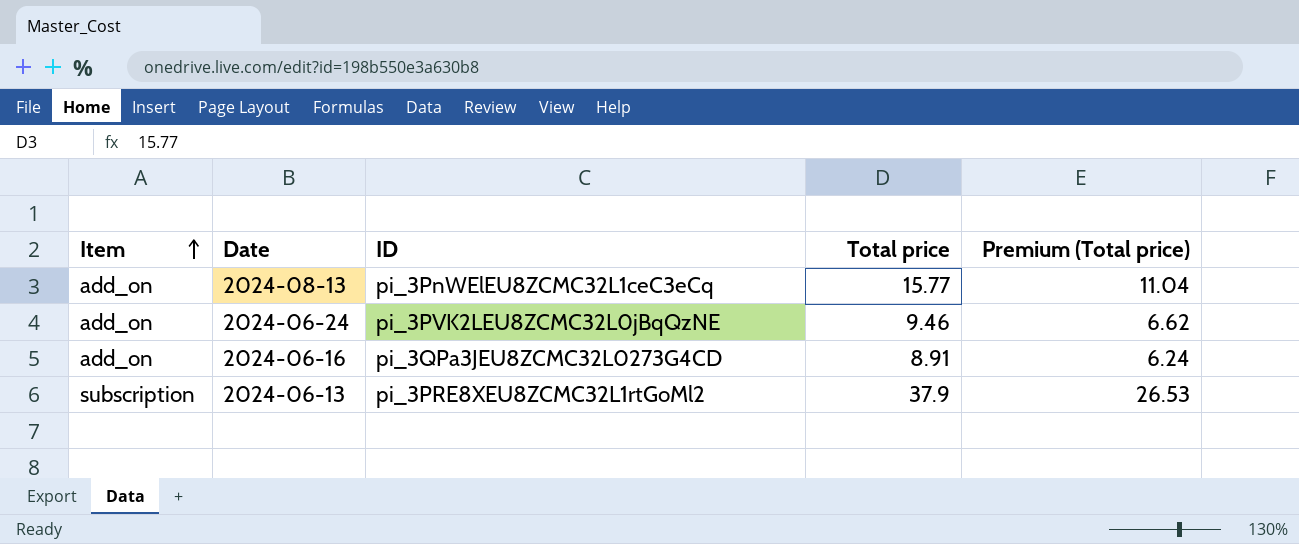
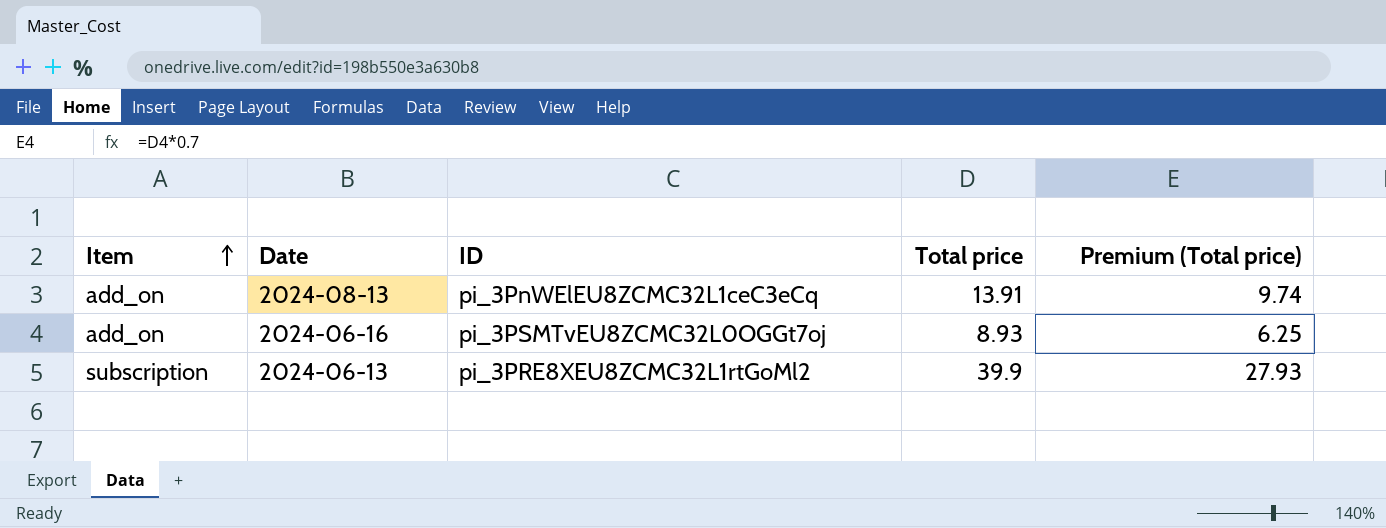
row 2024-06-24: add_on | pi_3PVK2LEU8ZCMC32L0jBqQzNE | 9.46 | 6.62 -> none
2024-08-13 | Total price: 15.77 -> 13.91
2024-08-13 | Premium (Total price): 11.04 -> 9.74
2024-06-16 | ID: pi_3QPa3JEU8ZCMC32L0273G4CD -> pi_3PSMTvEU8ZCMC32L0OGGt7oj
2024-06-16 | Total price: 8.91 -> 8.93
2024-06-16 | Premium (Total price): 6.24 -> 6.25
2024-06-13 | Total price: 37.9 -> 39.9
2024-06-13 | Premium (Total price): 26.53 -> 27.93

